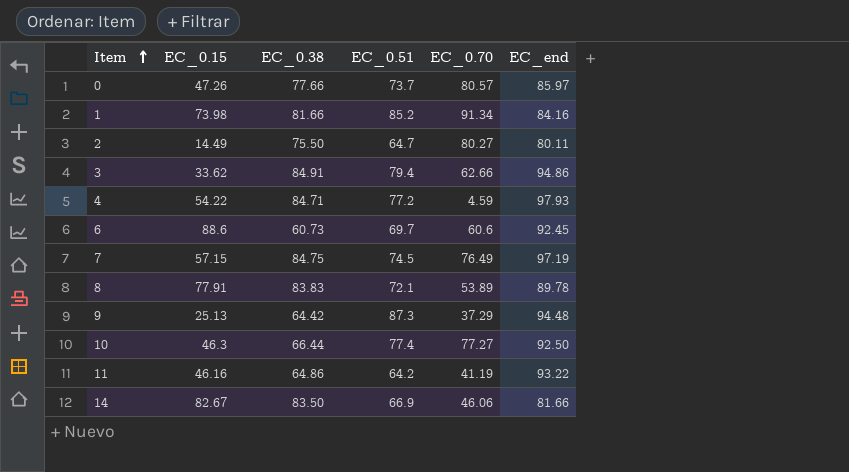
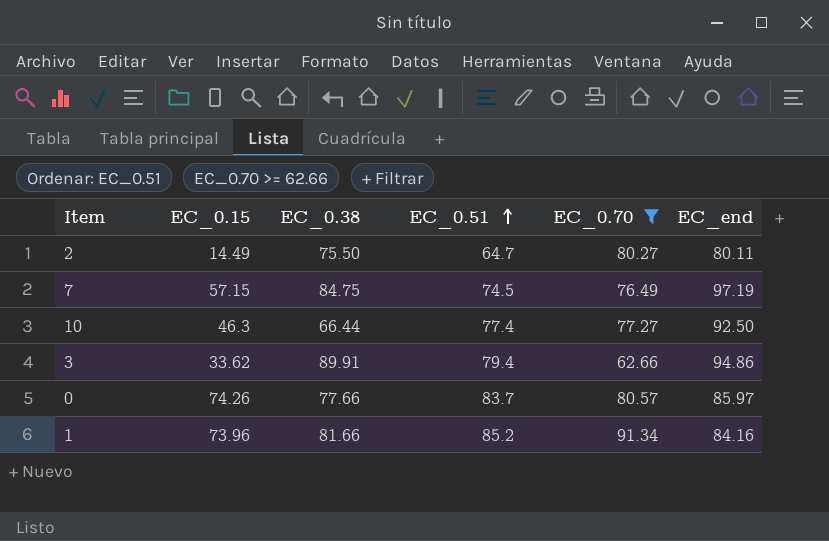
filter: none -> EC_0.70 >= 62.66
row order: Item ascending -> EC_0.51 ascending
3 | EC_0.38: 84.91 -> 89.91
0 | EC_0.15: 47.26 -> 74.26
0 | EC_0.51: 73.7 -> 83.7
1 | EC_0.15: 73.98 -> 73.96

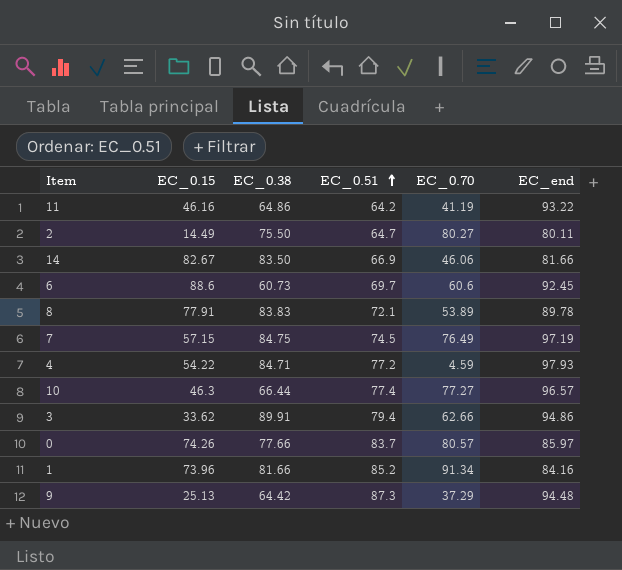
filter: EC_0.70 >= 62.66 -> none
10 | EC_end: 92.50 -> 96.57

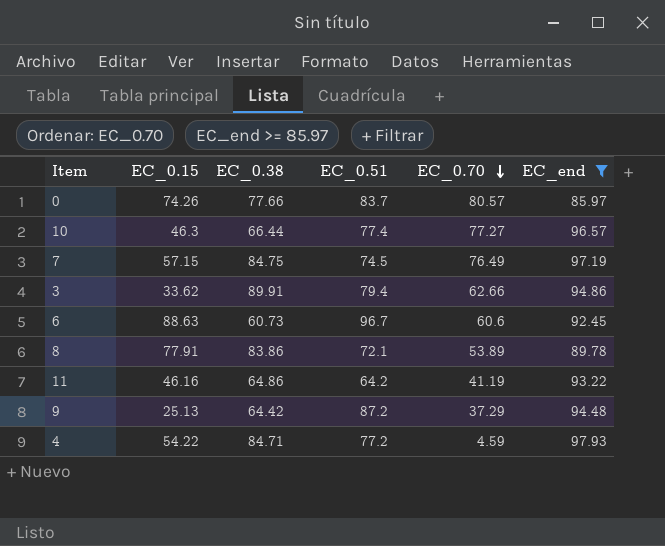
filter: none -> EC_end >= 85.97
row order: EC_0.51 ascending -> EC_0.70 descending
6 | EC_0.15: 88.6 -> 88.63
6 | EC_0.51: 69.7 -> 96.7
8 | EC_0.38: 83.83 -> 83.86
9 | EC_0.51: 87.3 -> 87.2

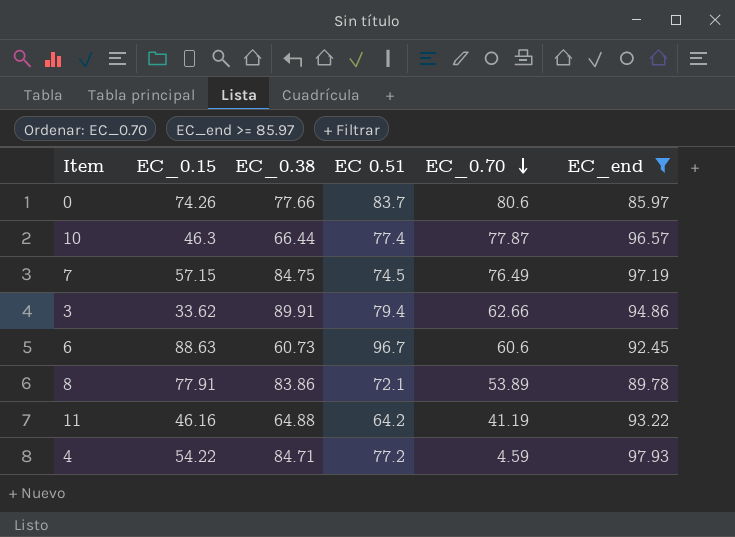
column name: EC_0.51 -> EC 0.51
row 9: 25.13 | 64.42 | 87.2 | 37.29 | 94.48 -> none
0 | EC_0.70: 80.57 -> 80.6
10 | EC_0.70: 77.27 -> 77.87
11 | EC_0.38: 64.86 -> 64.88

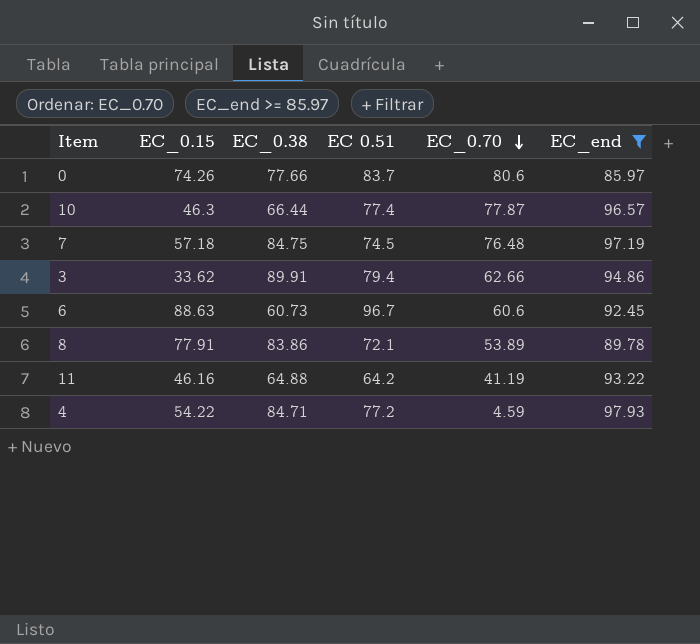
7 | EC_0.15: 57.15 -> 57.18
7 | EC_0.70: 76.49 -> 76.48

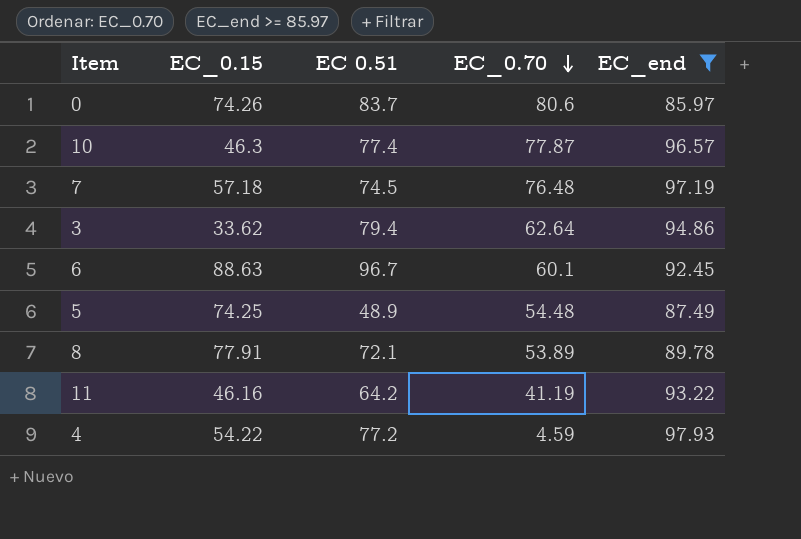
column EC_0.38 | position: 3 -> none
3 | EC_0.70: 62.66 -> 62.64
6 | EC_0.70: 60.6 -> 60.1
row 5: none -> 74.25 | 48.9 | 54.48 | 87.49

